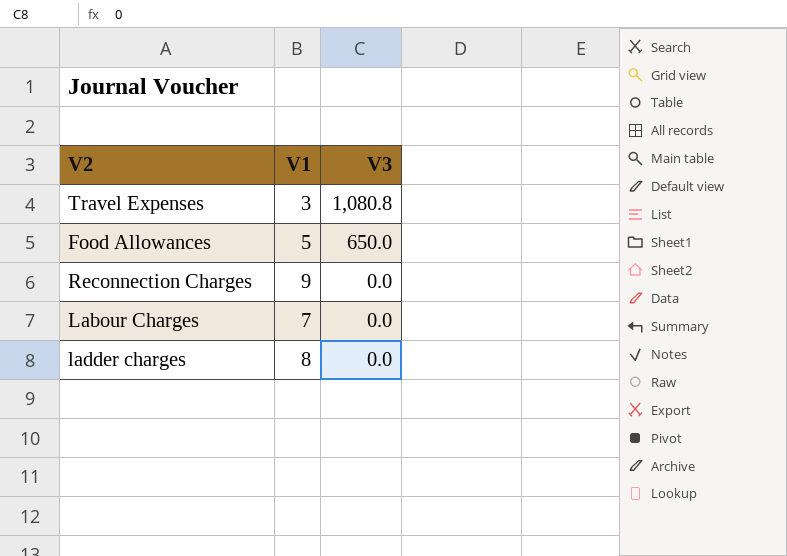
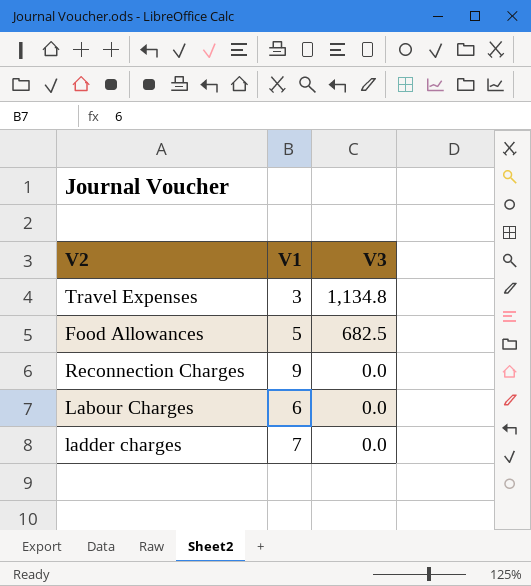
Travel Expenses | V3: 1,080.8 -> 1,134.8
Food Allowances | V3: 650.0 -> 682.5
Labour Charges | V1: 7 -> 6
ladder charges | V1: 8 -> 7

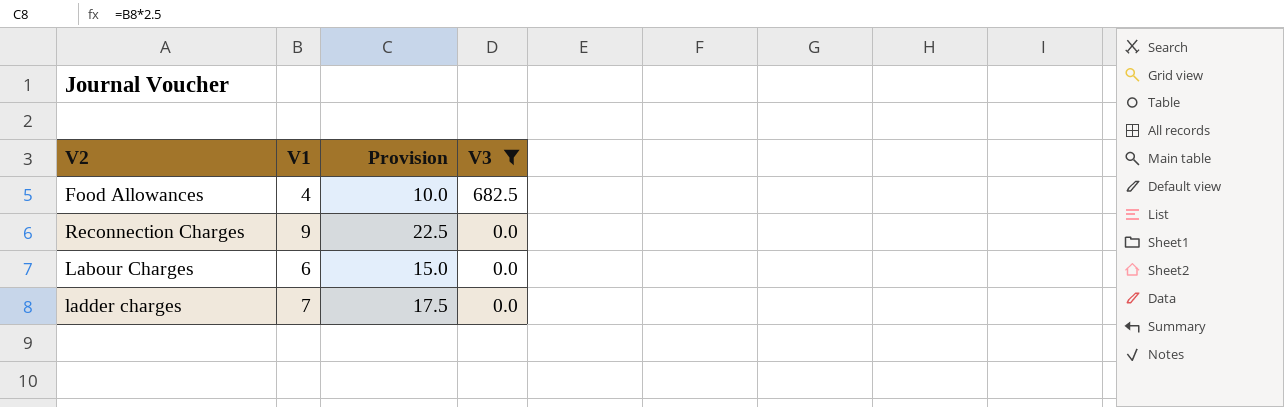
filter: none -> V3 != 1,134.8
column Provision | formula: none -> [V1] * 2.5
Food Allowances | V1: 5 -> 4

